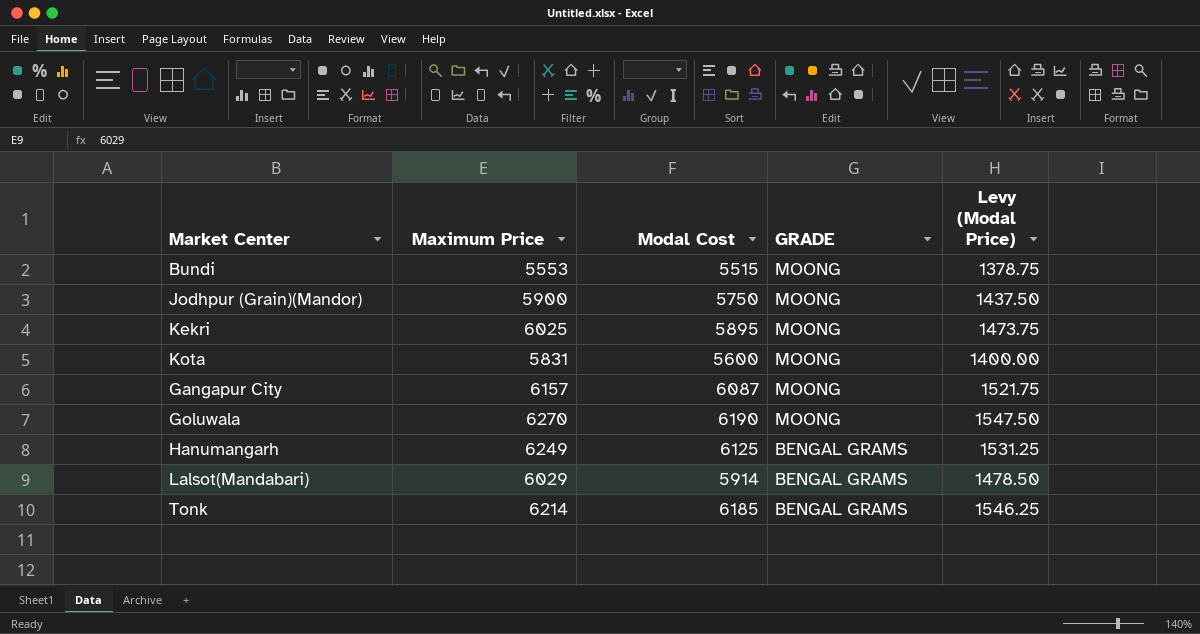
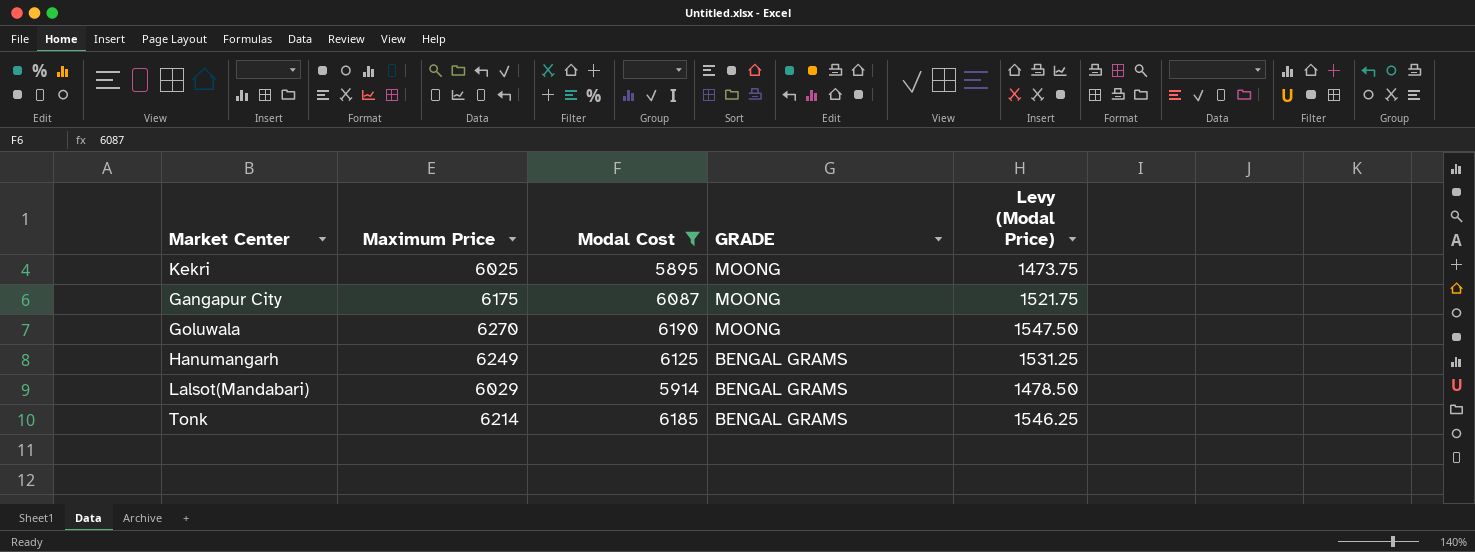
filter: none -> Modal Cost >= 5895
Gangapur City | Maximum Price: 6157 -> 6175

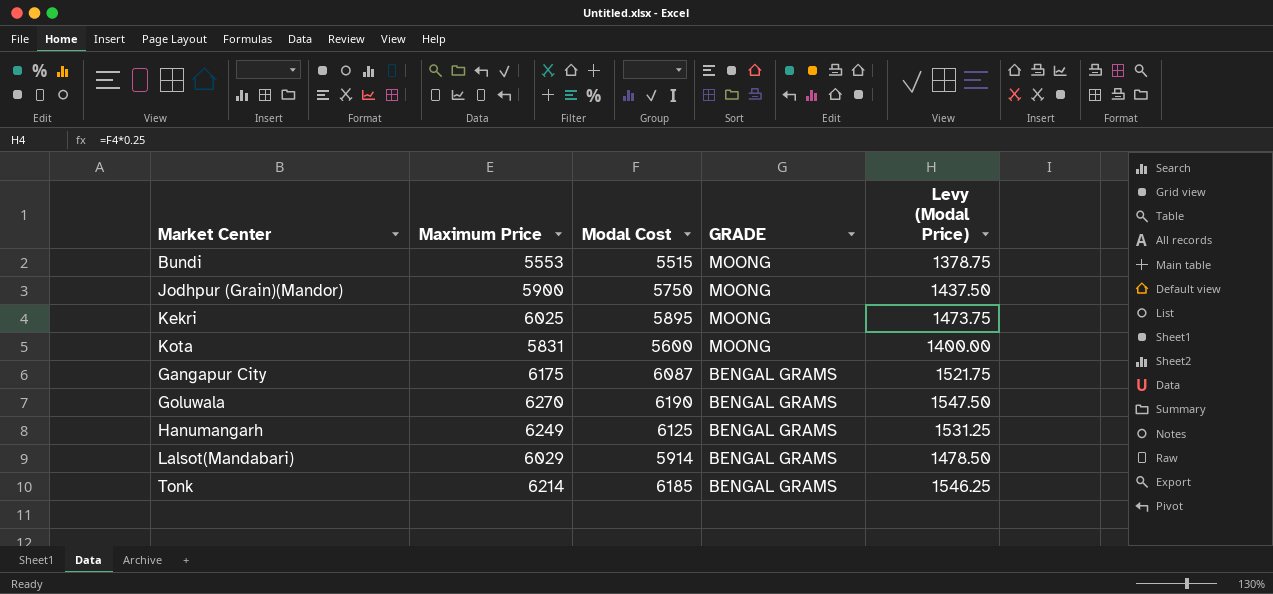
filter: Modal Cost >= 5895 -> none
Gangapur City | GRADE: MOONG -> BENGAL GRAMS
Goluwala | GRADE: MOONG -> BENGAL GRAMS

